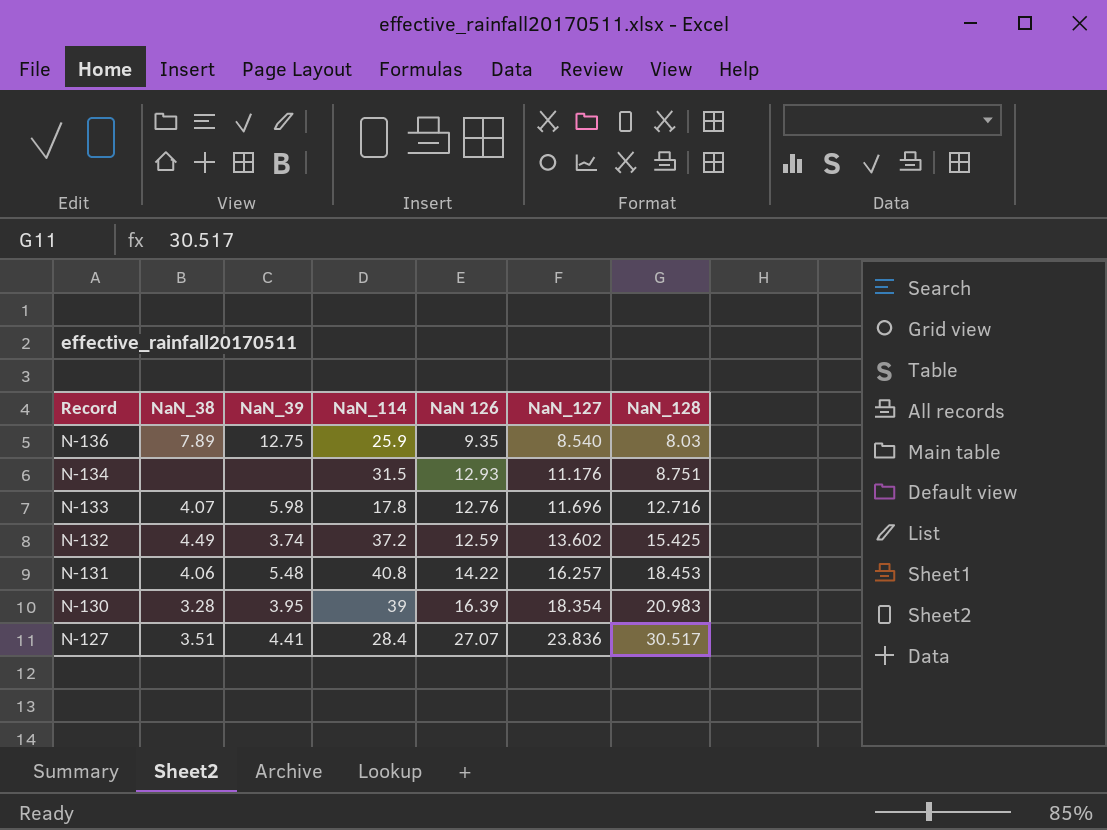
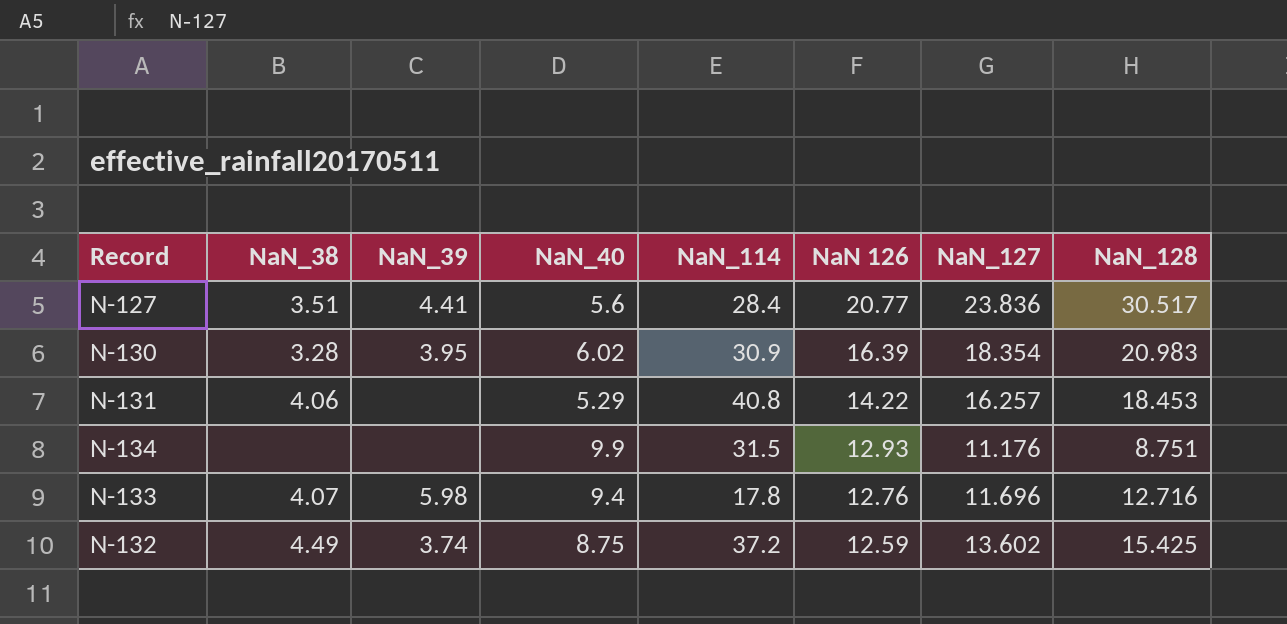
row order: Record descending -> NaN 126 descending
column NaN_40 | position: none -> 4
row N-136: 7.89 | 12.75 | 25.9 | 9.35 | 8.540 | 8.03 -> none
N-127 | NaN 126: 27.07 -> 20.77
N-130 | NaN_114: 39 -> 30.9
N-131 | NaN_39: 5.48 -> none

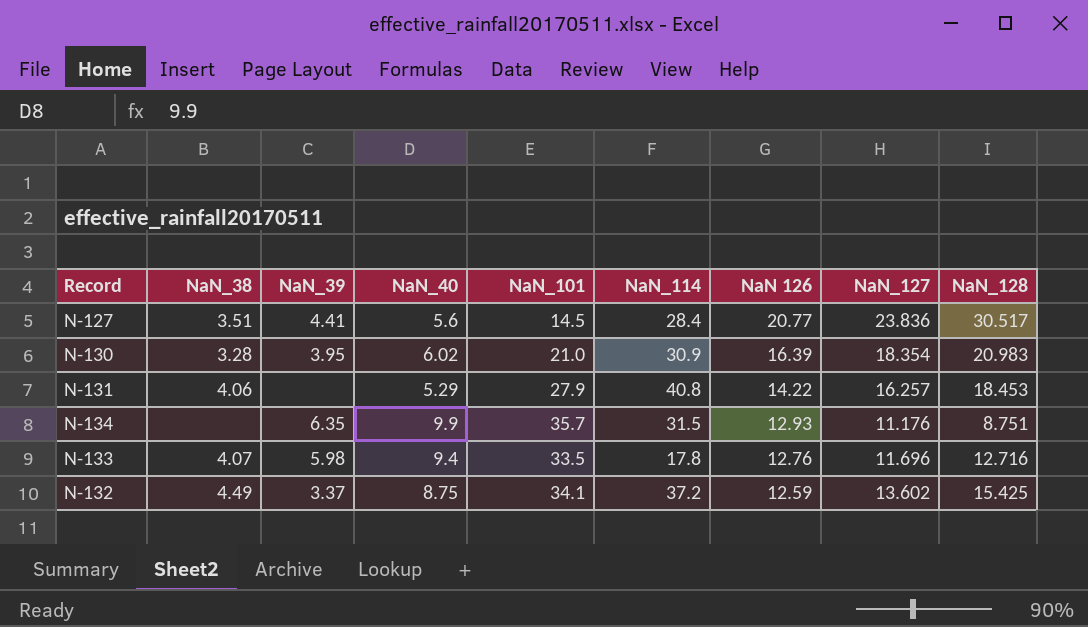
column NaN_101 | position: none -> 5
N-134 | NaN_39: none -> 6.35
N-132 | NaN_39: 3.74 -> 3.37

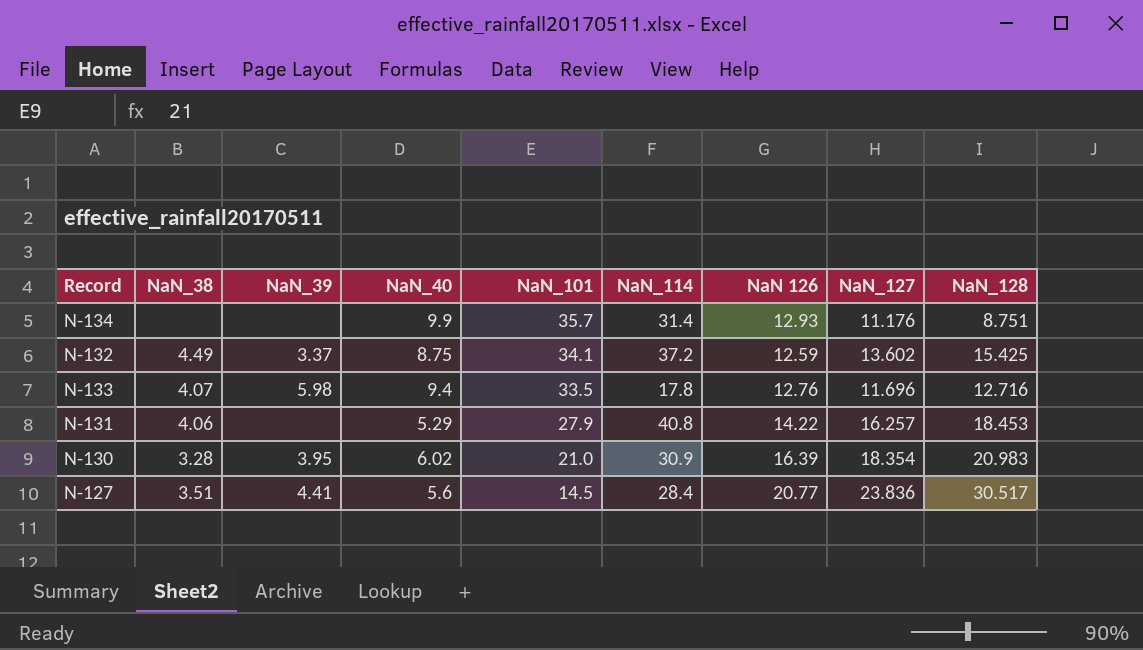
row order: NaN 126 descending -> NaN_101 descending
N-134 | NaN_39: 6.35 -> none
N-134 | NaN_114: 31.5 -> 31.4

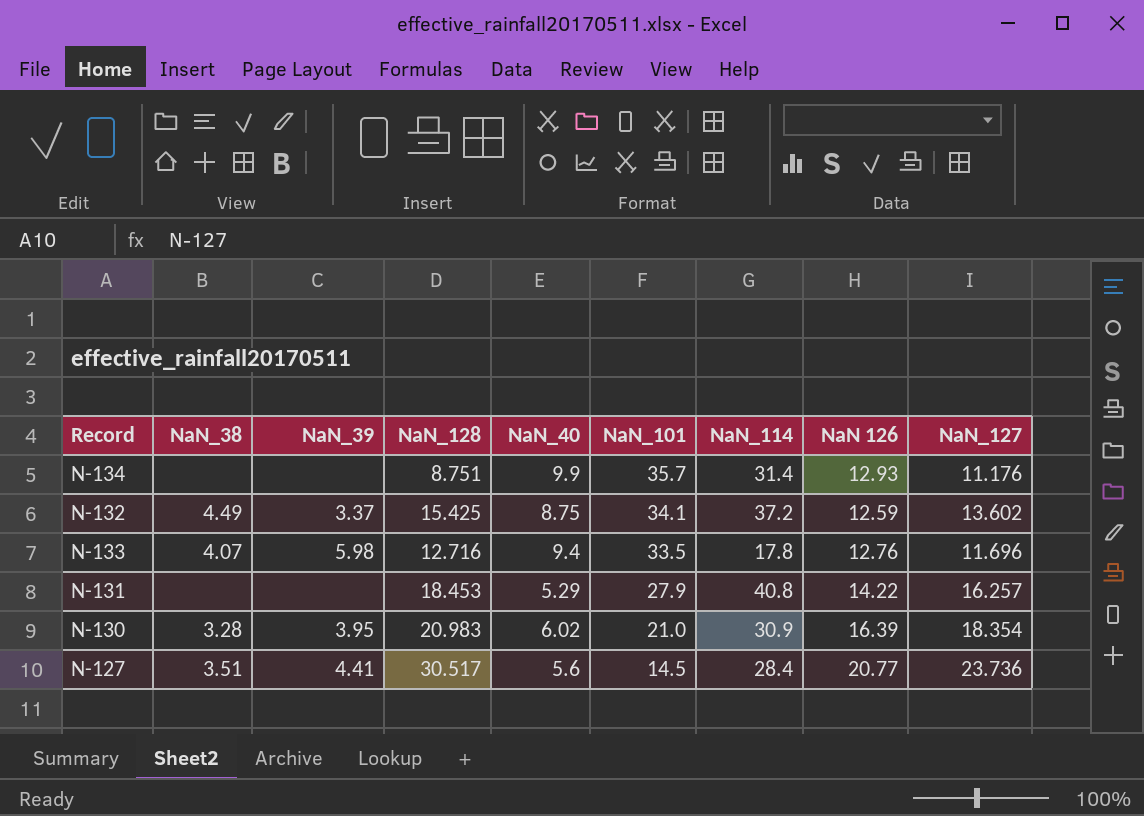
column NaN_128 | position: 9 -> 4
N-131 | NaN_38: 4.06 -> none
N-127 | NaN_127: 23.836 -> 23.736

